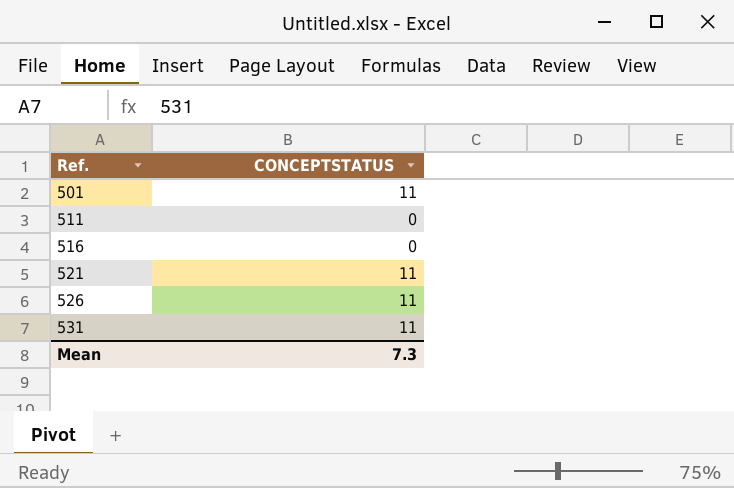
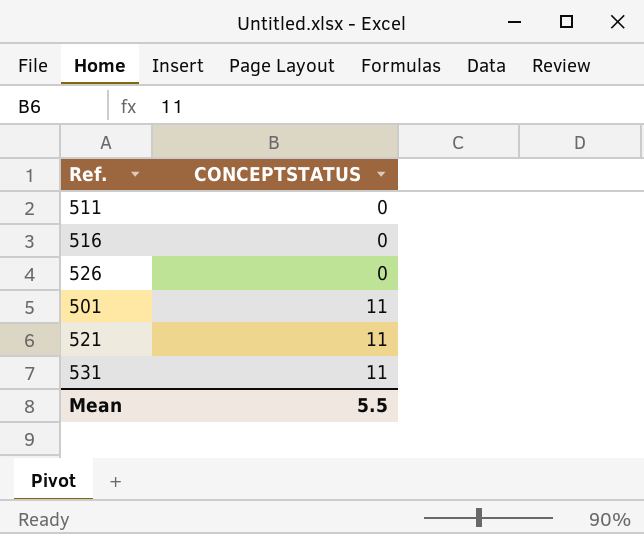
row order: Ref. ascending -> CONCEPTSTATUS ascending
526 | CONCEPTSTATUS: 11 -> 0
Mean | CONCEPTSTATUS: 7.3 -> 5.5

